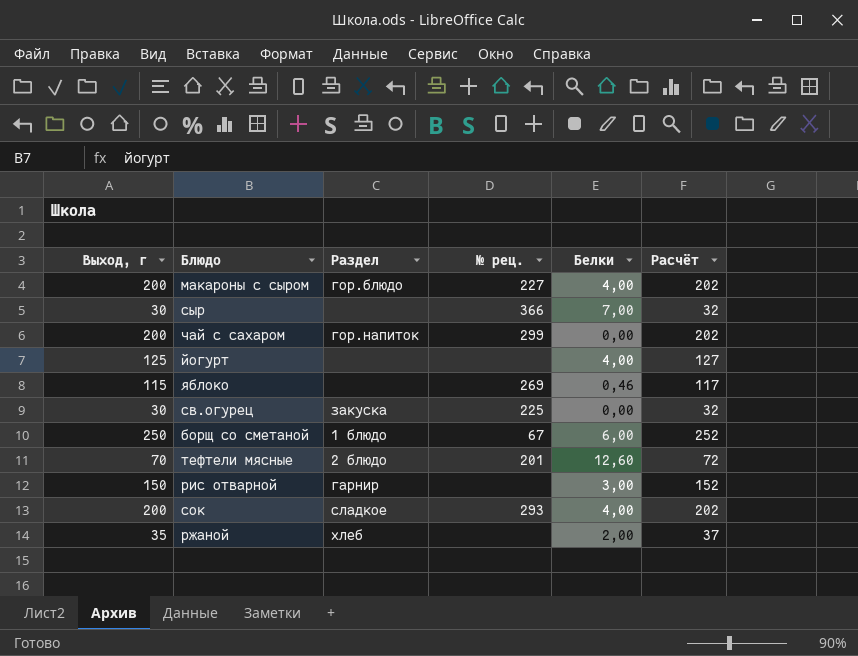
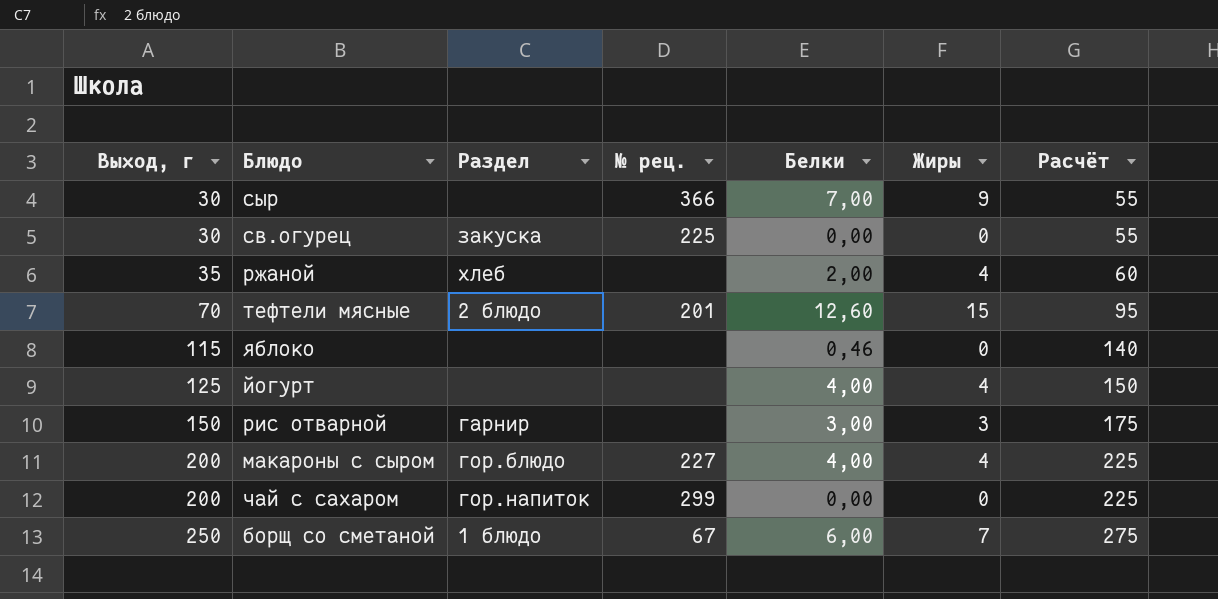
row order: none -> Выход, г ascending
column Жиры | position: none -> 6
column Расчёт | formula: [Выход, г] + 2 -> [Выход, г] + 25
row сок: 200 | сладкое | 293 | 4,00 | 202 -> none
яблоко | № рец.: 269 -> none

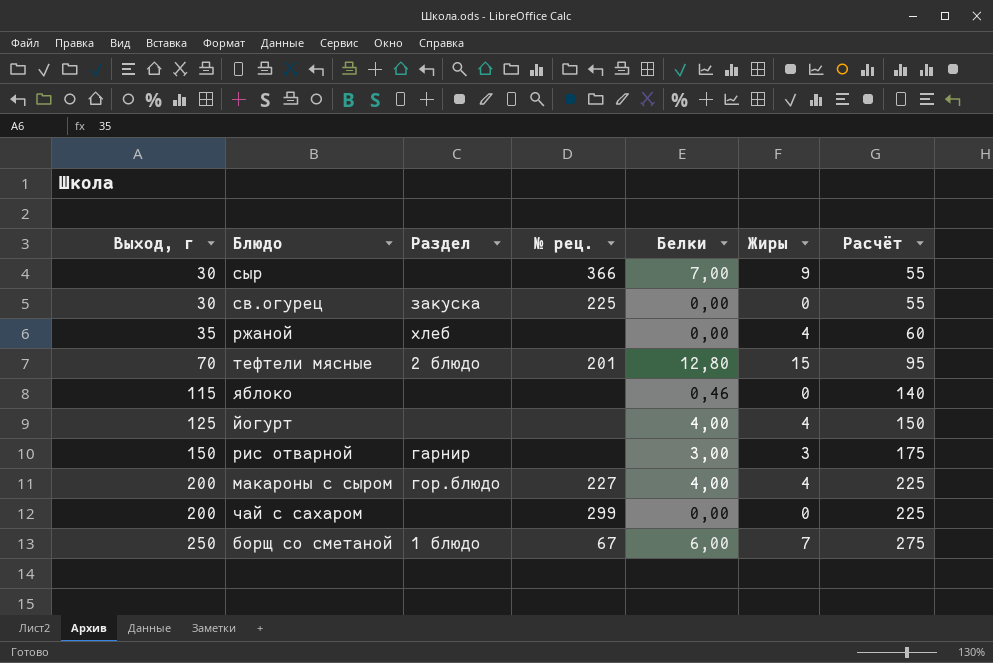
ржаной | Белки: 2,00 -> 0,00
тефтели мясные | Белки: 12,60 -> 12,80
чай с сахаром | Раздел: гор.напиток -> none

